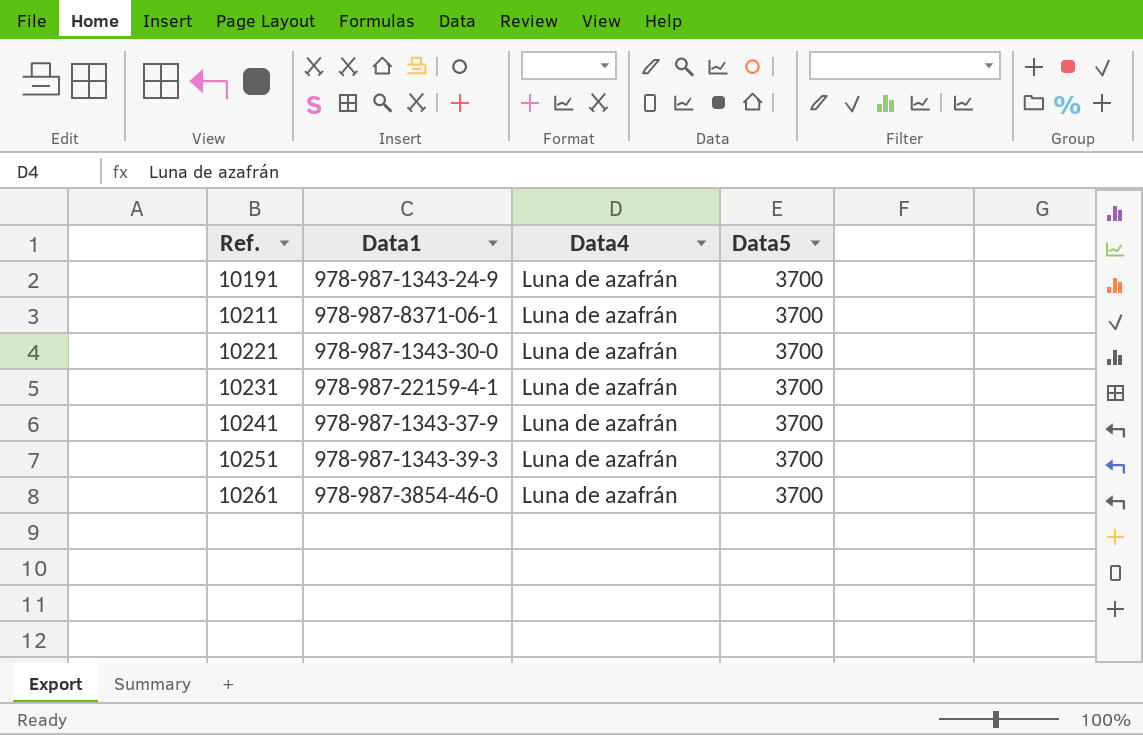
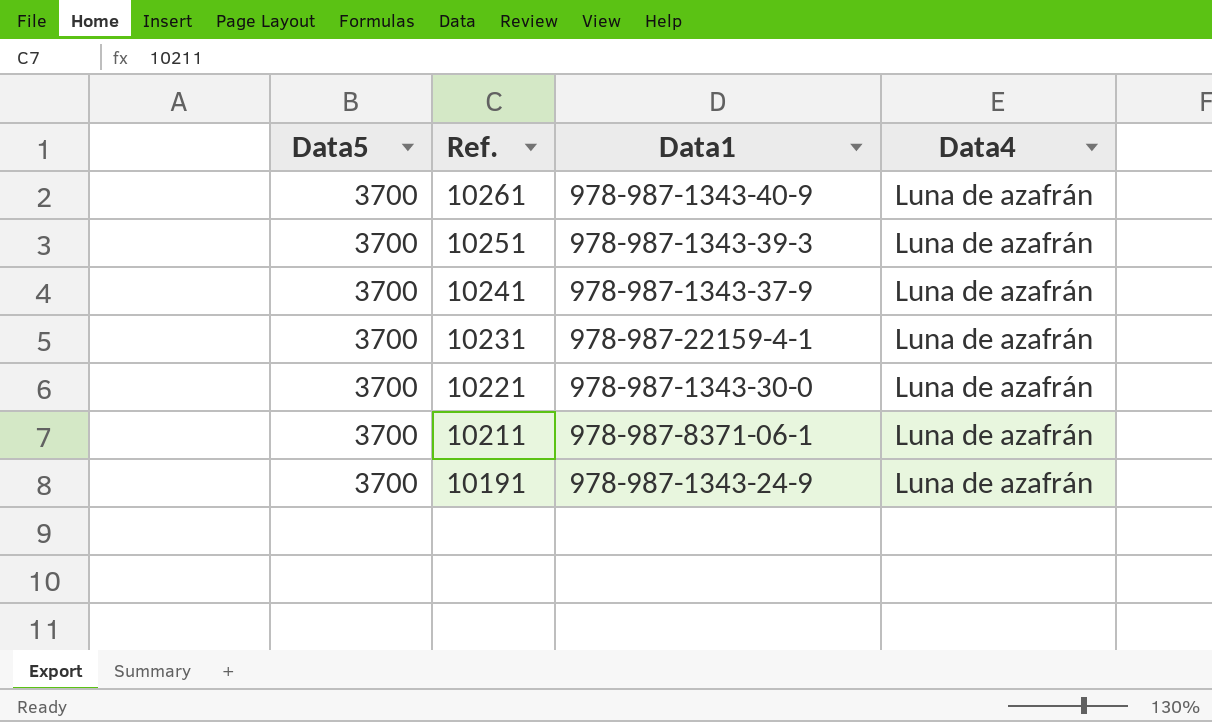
row order: Ref. ascending -> Ref. descending
column Data5 | position: 4 -> 1
10261 | Data1: 978-987-3854-46-0 -> 978-987-1343-40-9

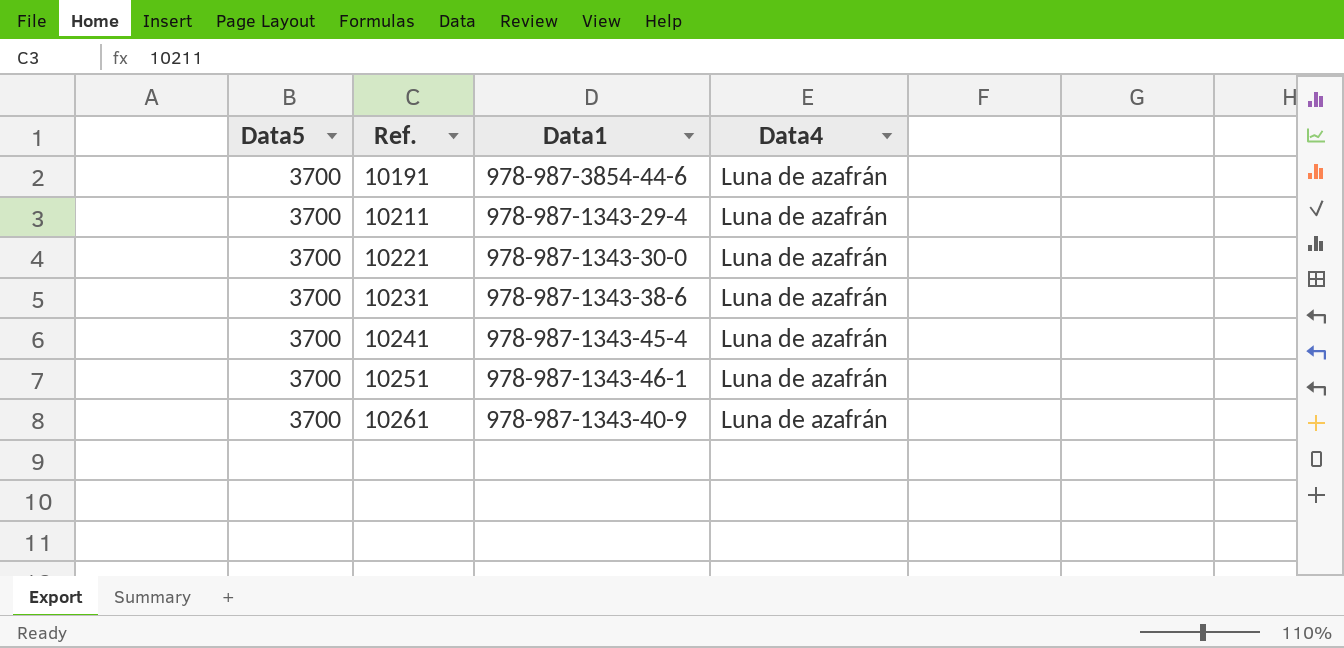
row order: Ref. descending -> Ref. ascending
10191 | Data1: 978-987-1343-24-9 -> 978-987-3854-44-6
10211 | Data1: 978-987-8371-06-1 -> 978-987-1343-29-4
10231 | Data1: 978-987-22159-4-1 -> 978-987-1343-38-6
10241 | Data1: 978-987-1343-37-9 -> 978-987-1343-45-4
10251 | Data1: 978-987-1343-39-3 -> 978-987-1343-46-1

